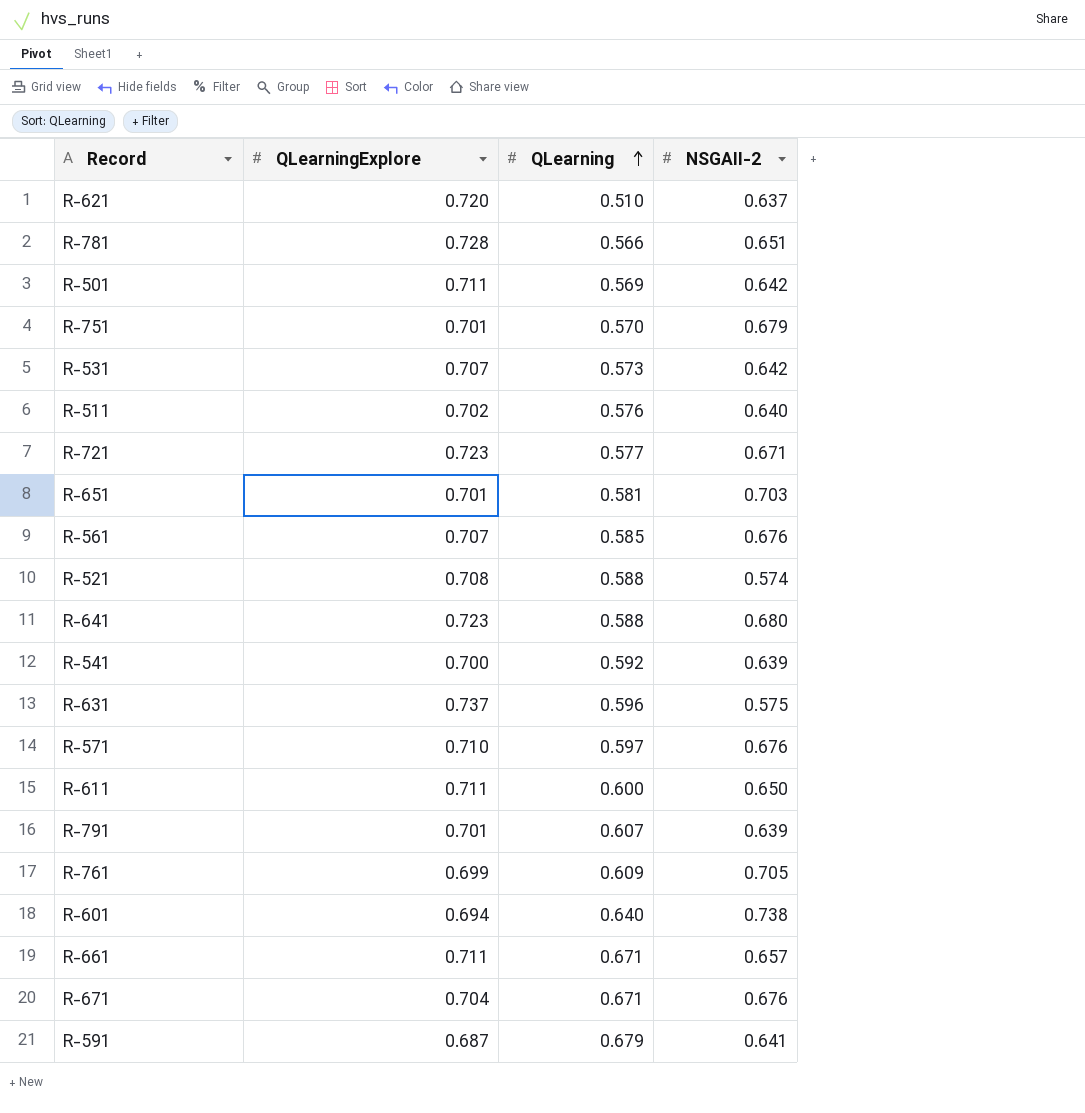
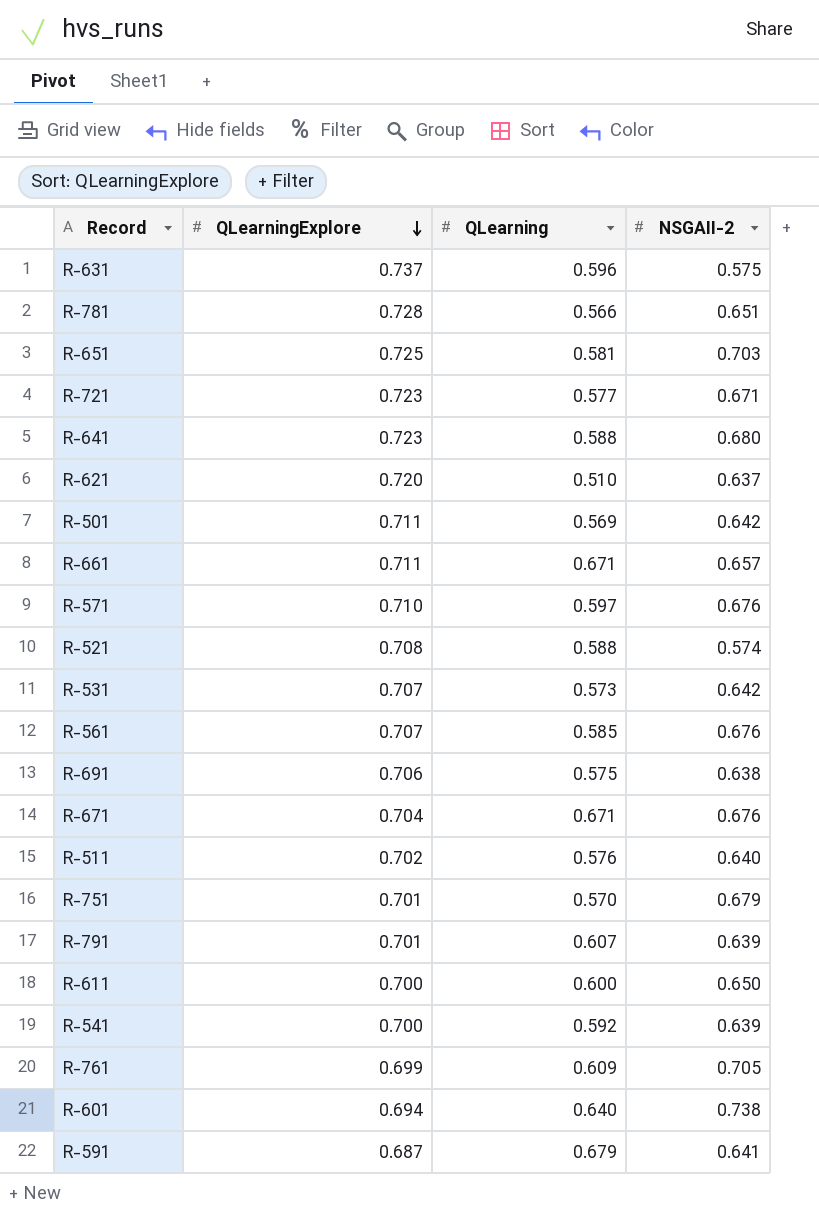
row order: QLearning ascending -> QLearningExplore descending
R-651 | QLearningExplore: 0.701 -> 0.725
row R-691: none -> 0.706 | 0.575 | 0.638
R-611 | QLearningExplore: 0.711 -> 0.700

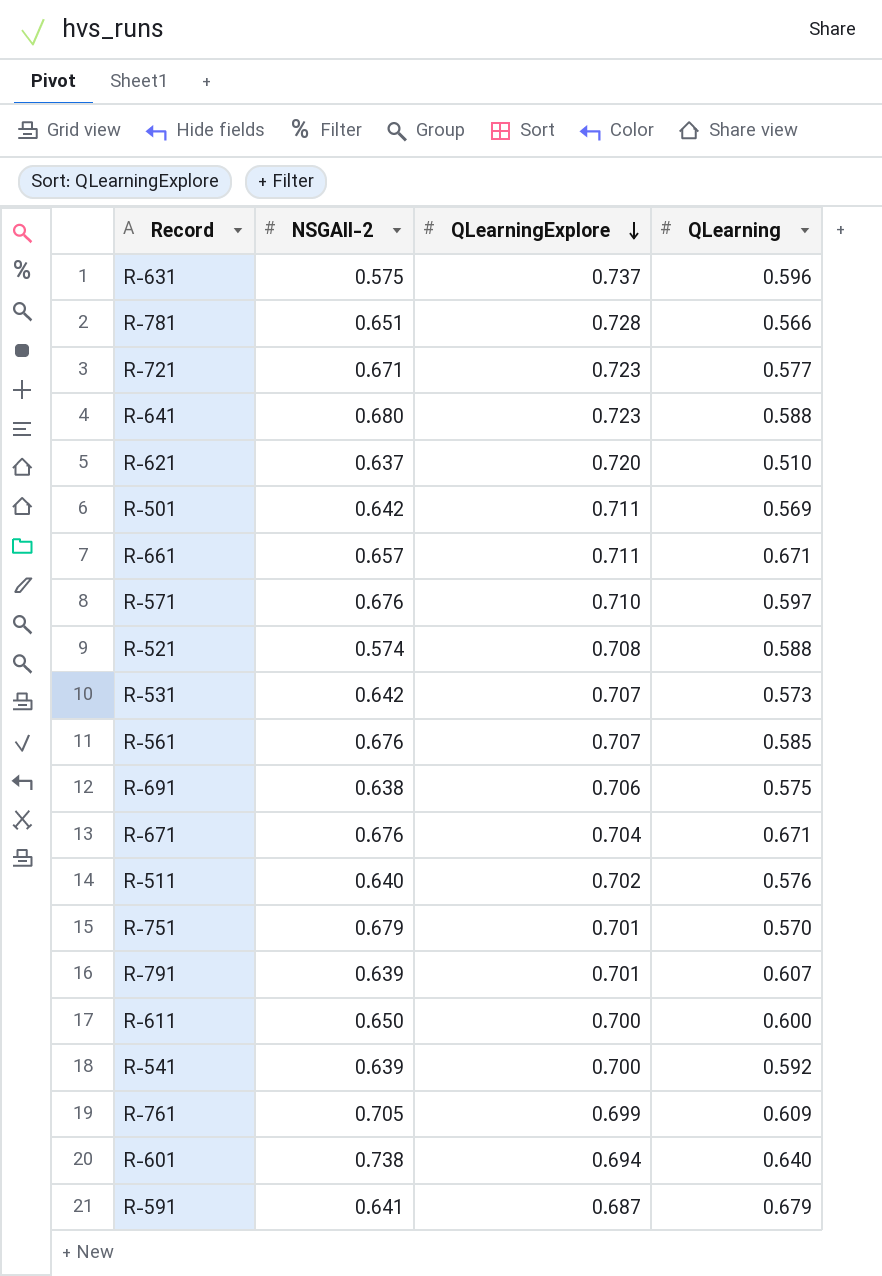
column NSGAII-2 | position: 4 -> 2
row R-651: 0.725 | 0.581 | 0.703 -> none

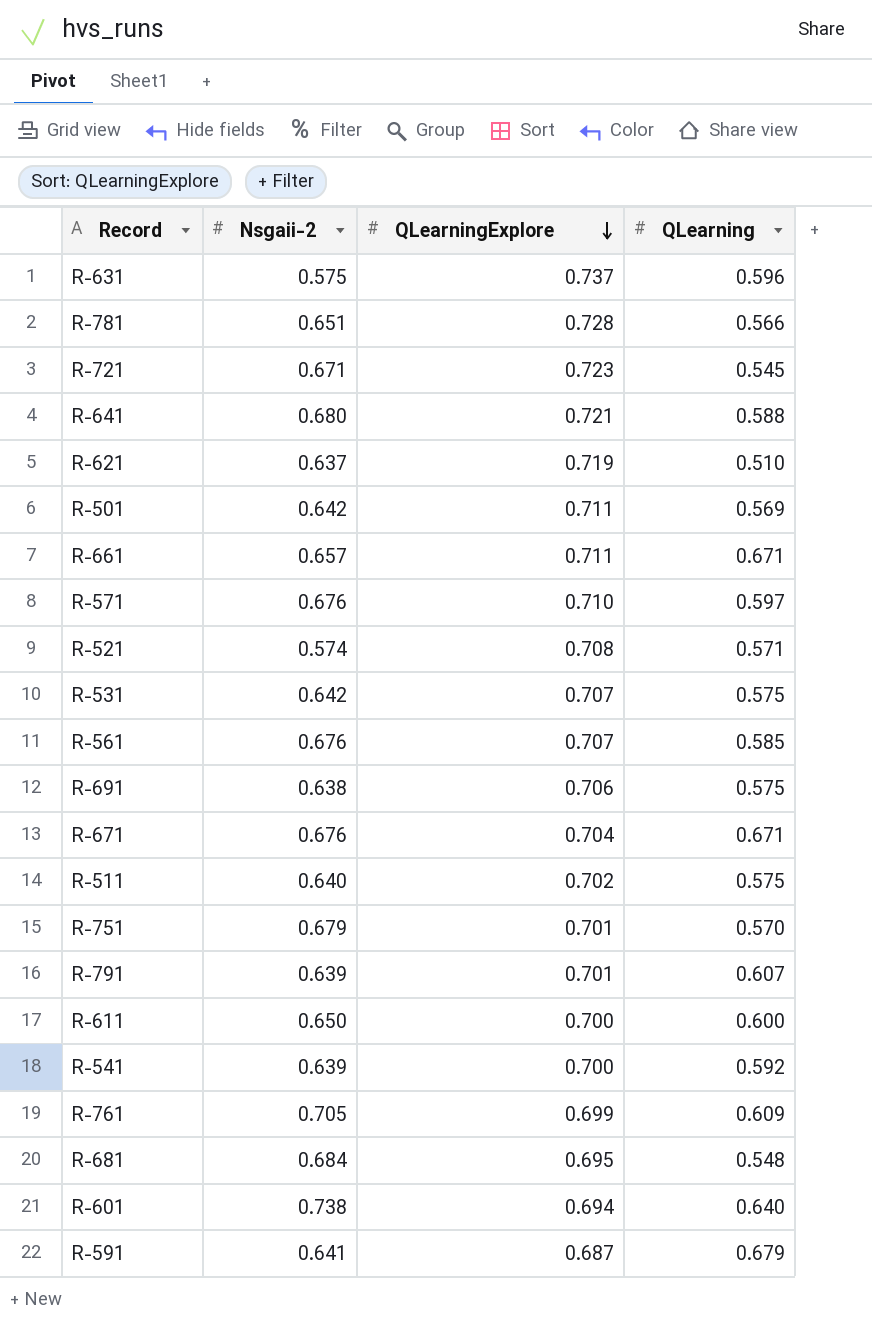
column name: NSGAII-2 -> Nsgaii-2
R-721 | QLearning: 0.577 -> 0.545
R-641 | QLearningExplore: 0.723 -> 0.721
R-621 | QLearningExplore: 0.720 -> 0.719
R-521 | QLearning: 0.588 -> 0.571
R-531 | QLearning: 0.573 -> 0.575
R-511 | QLearning: 0.576 -> 0.575
row R-681: none -> 0.684 | 0.695 | 0.548

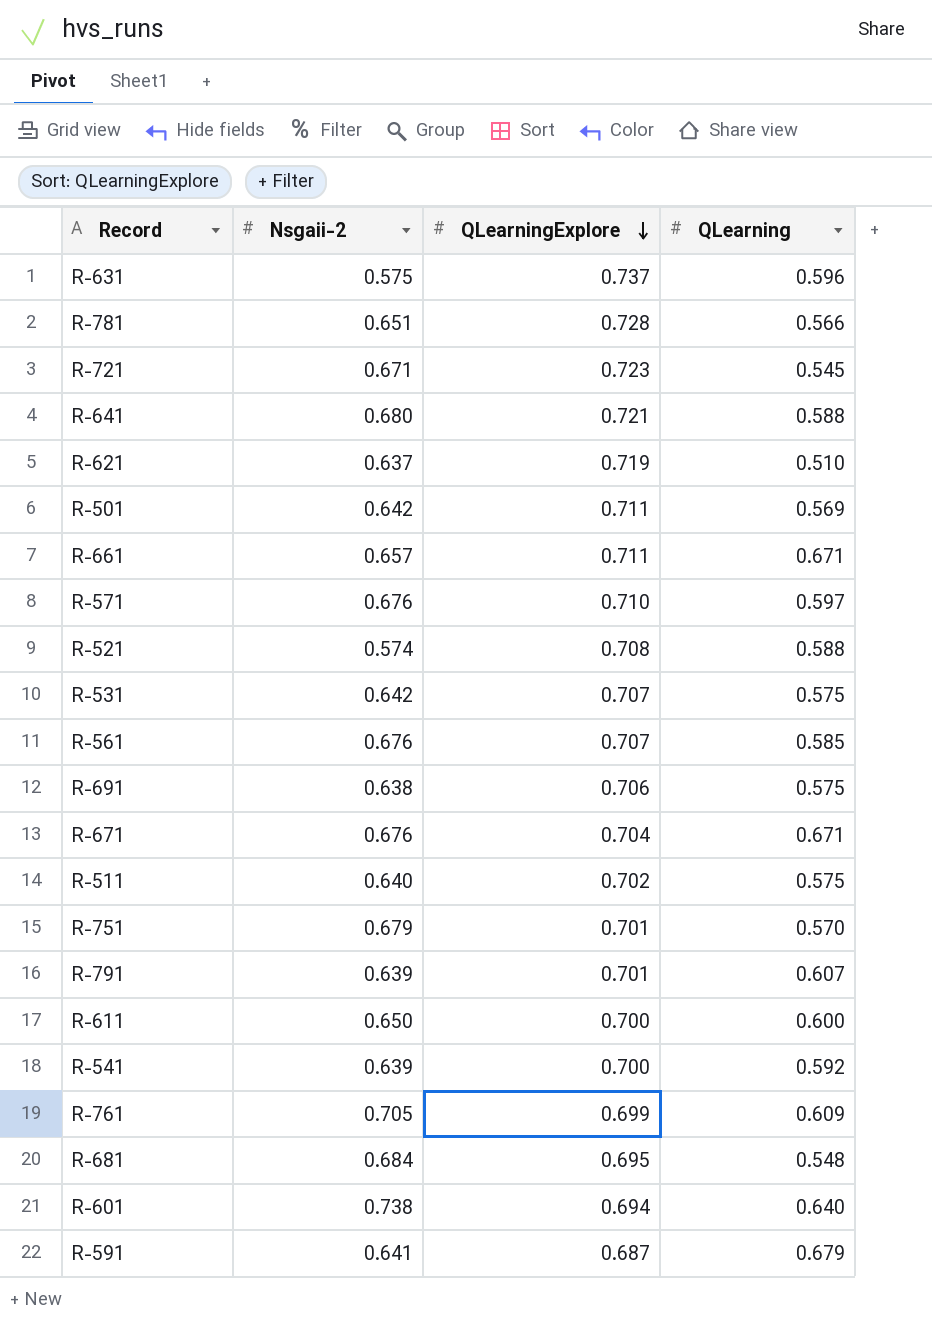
R-521 | QLearning: 0.571 -> 0.588

